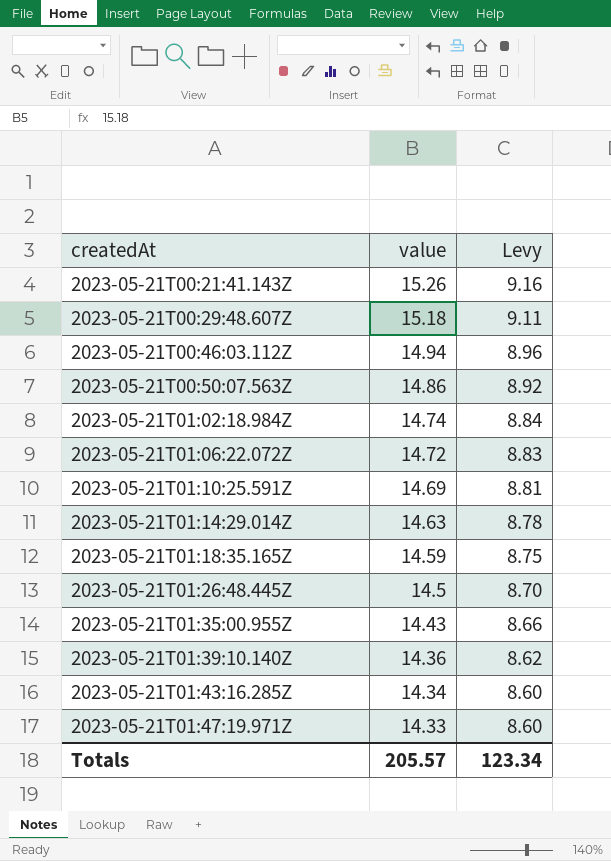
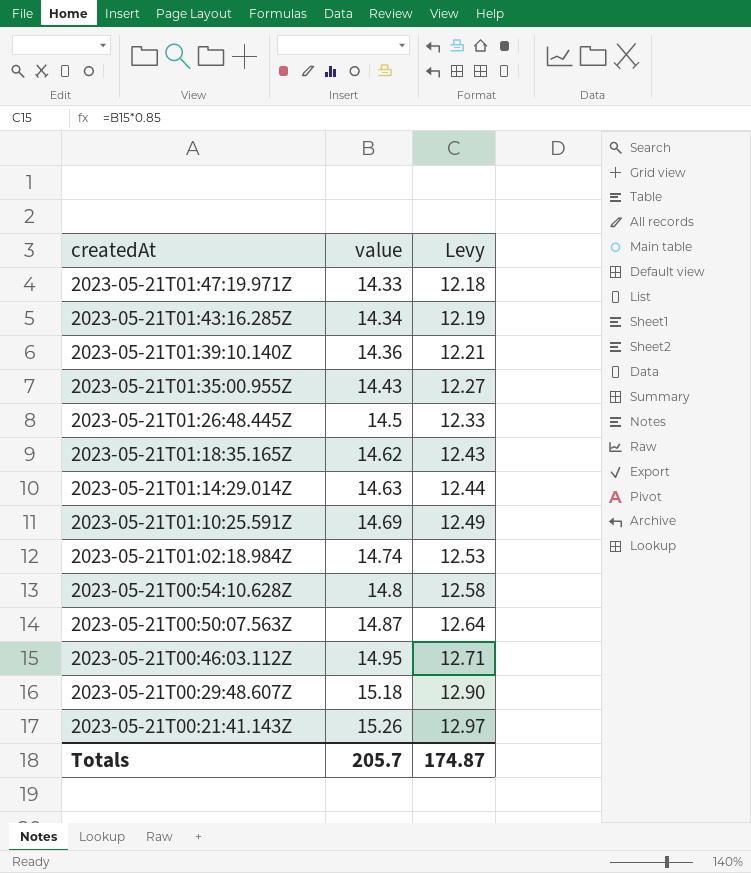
row order: createdAt ascending -> createdAt descending
column Levy | formula: [value] * 0.6 -> [value] * 0.85
row 2023-05-21T01:06:22.072Z: 14.72 | 8.83 -> none
2023-05-21T01:18:35.165Z | value: 14.59 -> 14.62
row 2023-05-21T00:54:10.628Z: none -> 14.8 | 12.58
2023-05-21T00:50:07.563Z | value: 14.86 -> 14.87
2023-05-21T00:46:03.112Z | value: 14.94 -> 14.95
Totals | value: 205.57 -> 205.7
Totals | Levy: 123.34 -> 174.87

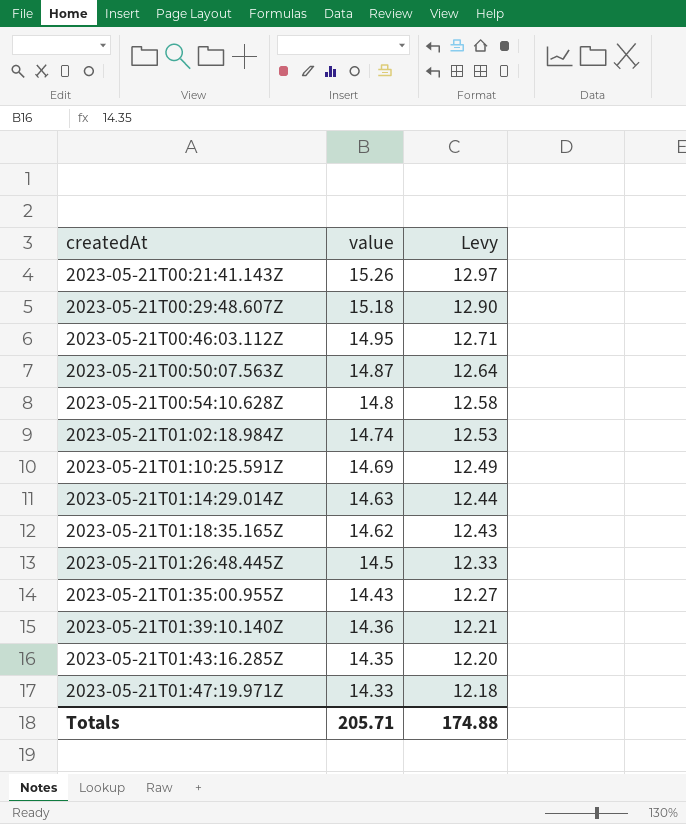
row order: createdAt descending -> createdAt ascending
2023-05-21T01:43:16.285Z | value: 14.34 -> 14.35
2023-05-21T01:43:16.285Z | Levy: 12.19 -> 12.20
Totals | value: 205.7 -> 205.71
Totals | Levy: 174.87 -> 174.88

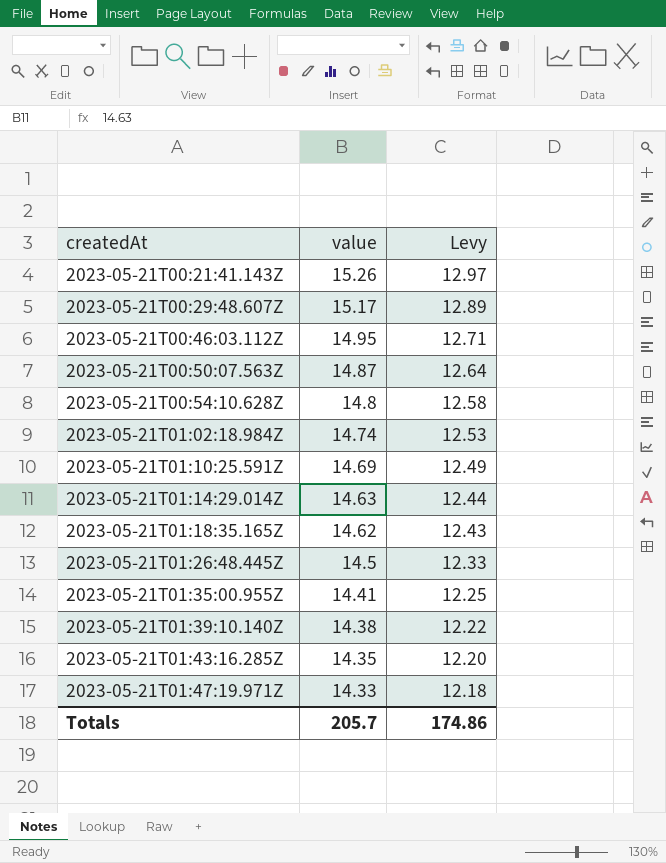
2023-05-21T00:29:48.607Z | value: 15.18 -> 15.17
2023-05-21T00:29:48.607Z | Levy: 12.90 -> 12.89
2023-05-21T01:35:00.955Z | value: 14.43 -> 14.41
2023-05-21T01:35:00.955Z | Levy: 12.27 -> 12.25
2023-05-21T01:39:10.140Z | value: 14.36 -> 14.38
2023-05-21T01:39:10.140Z | Levy: 12.21 -> 12.22
Totals | value: 205.71 -> 205.7
Totals | Levy: 174.88 -> 174.86

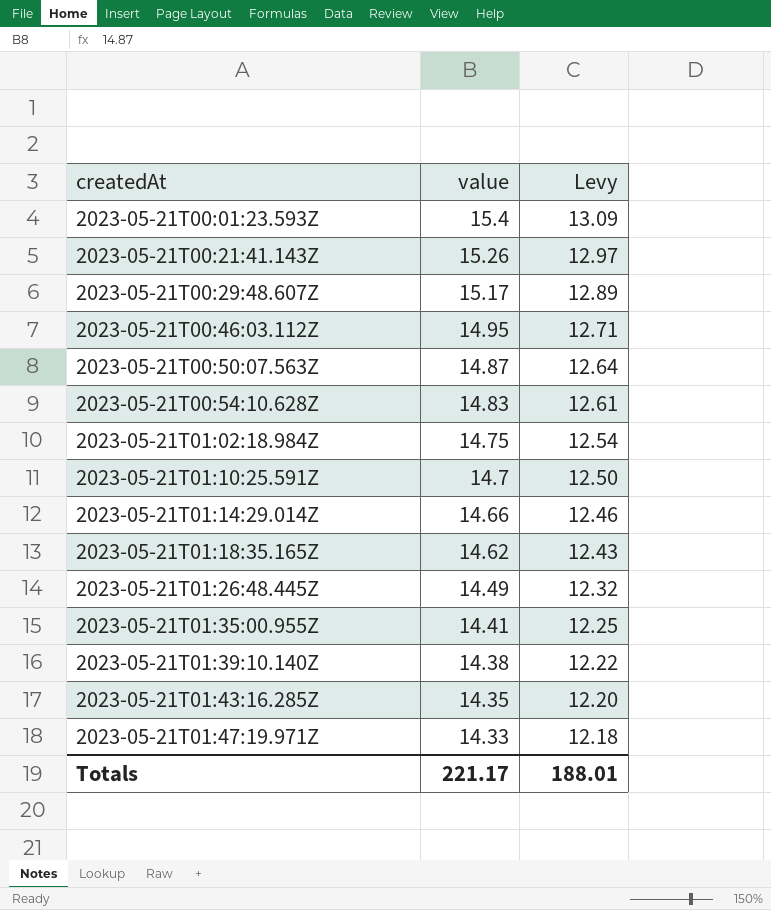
row 2023-05-21T00:01:23.593Z: none -> 15.4 | 13.09
2023-05-21T00:54:10.628Z | value: 14.8 -> 14.83
2023-05-21T00:54:10.628Z | Levy: 12.58 -> 12.61
2023-05-21T01:02:18.984Z | value: 14.74 -> 14.75
2023-05-21T01:02:18.984Z | Levy: 12.53 -> 12.54
2023-05-21T01:10:25.591Z | value: 14.69 -> 14.7
2023-05-21T01:10:25.591Z | Levy: 12.49 -> 12.50
2023-05-21T01:14:29.014Z | value: 14.63 -> 14.66
2023-05-21T01:14:29.014Z | Levy: 12.44 -> 12.46
2023-05-21T01:26:48.445Z | value: 14.5 -> 14.49
2023-05-21T01:26:48.445Z | Levy: 12.33 -> 12.32
Totals | value: 205.7 -> 221.17
Totals | Levy: 174.86 -> 188.01

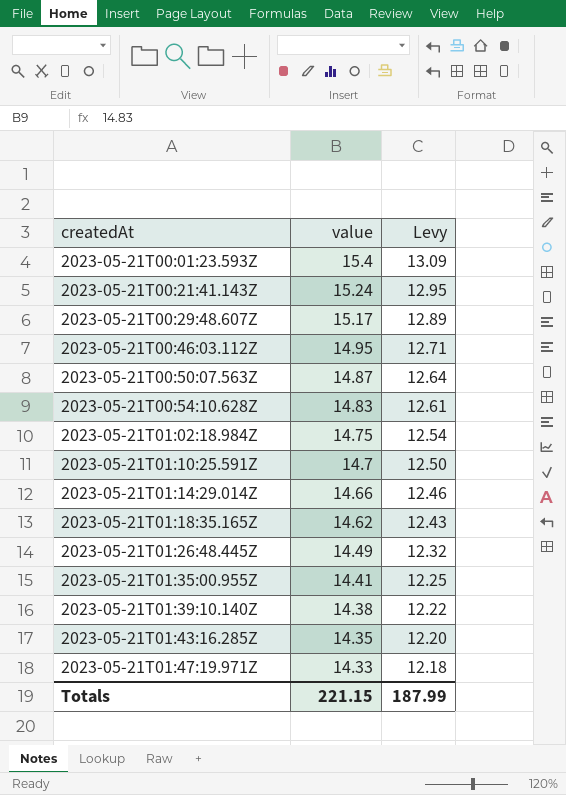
2023-05-21T00:21:41.143Z | value: 15.26 -> 15.24
2023-05-21T00:21:41.143Z | Levy: 12.97 -> 12.95
Totals | value: 221.17 -> 221.15
Totals | Levy: 188.01 -> 187.99

